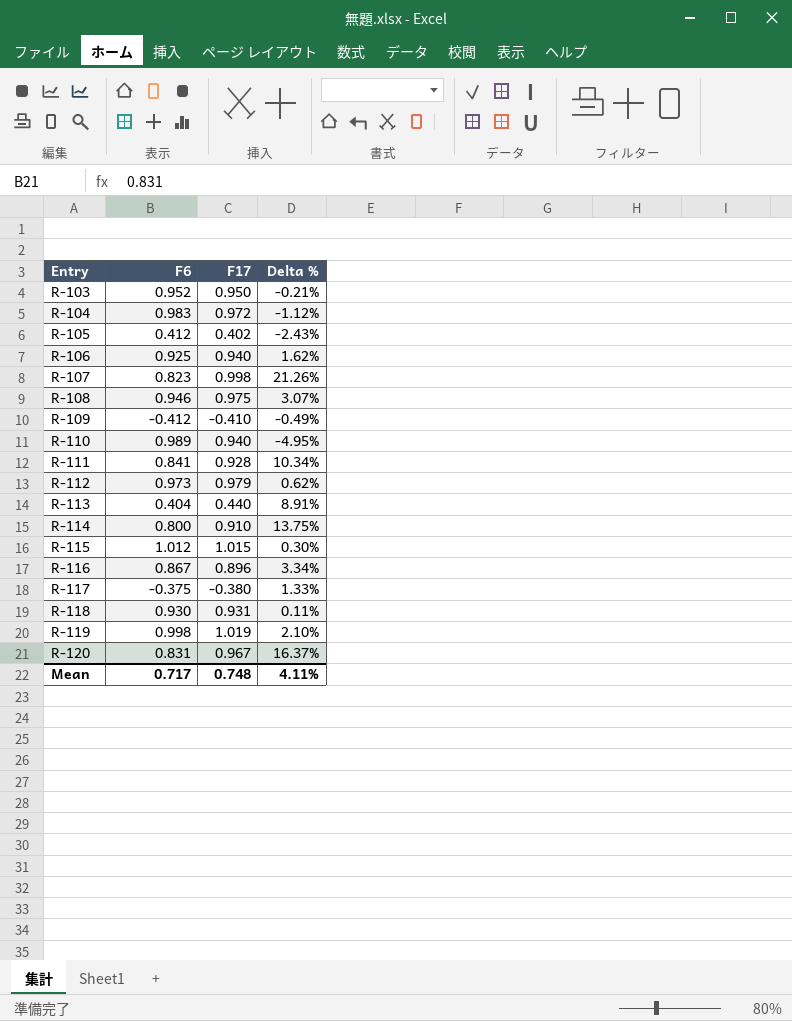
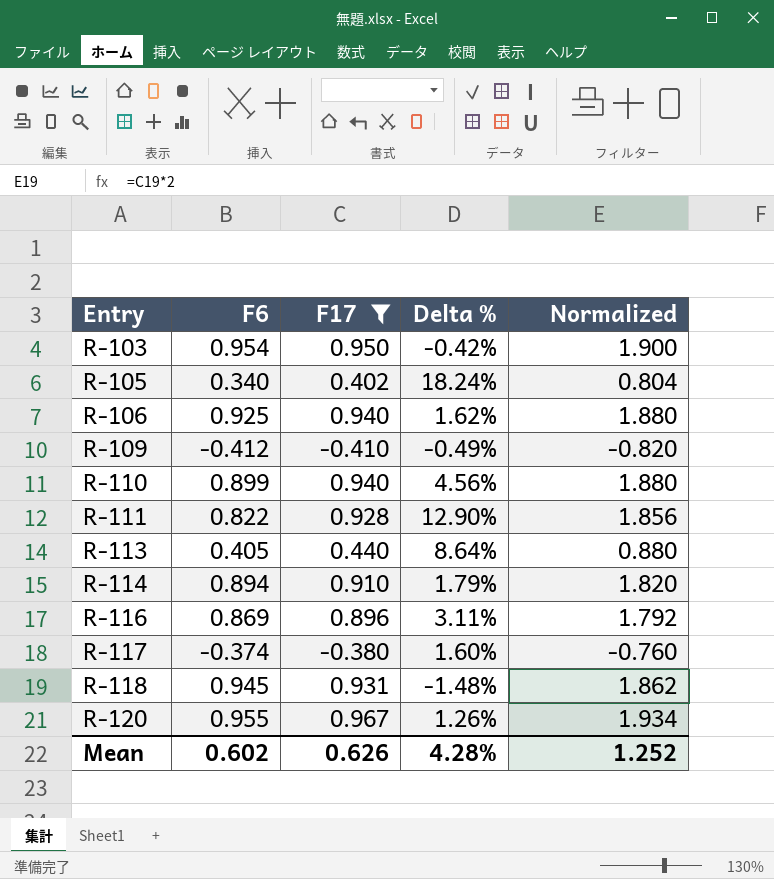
filter: none -> F17 <= 0.967
column Normalized | formula: none -> [F17] * 2
R-103 | F6: 0.952 -> 0.954
R-103 | Delta %: -0.21% -> -0.42%
R-105 | F6: 0.412 -> 0.340
R-105 | Delta %: -2.43% -> 18.24%
R-110 | F6: 0.989 -> 0.899
R-110 | Delta %: -4.95% -> 4.56%
R-111 | F6: 0.841 -> 0.822
R-111 | Delta %: 10.34% -> 12.90%
R-113 | F6: 0.404 -> 0.405
R-113 | Delta %: 8.91% -> 8.64%
R-114 | F6: 0.800 -> 0.894
R-114 | Delta %: 13.75% -> 1.79%
R-116 | F6: 0.867 -> 0.869
R-116 | Delta %: 3.34% -> 3.11%
R-117 | F6: -0.375 -> -0.374
R-117 | Delta %: 1.33% -> 1.60%
R-118 | F6: 0.930 -> 0.945
R-118 | Delta %: 0.11% -> -1.48%
R-120 | F6: 0.831 -> 0.955
R-120 | Delta %: 16.37% -> 1.26%
Mean | F6: 0.717 -> 0.602
Mean | F17: 0.748 -> 0.626
Mean | Delta %: 4.11% -> 4.28%

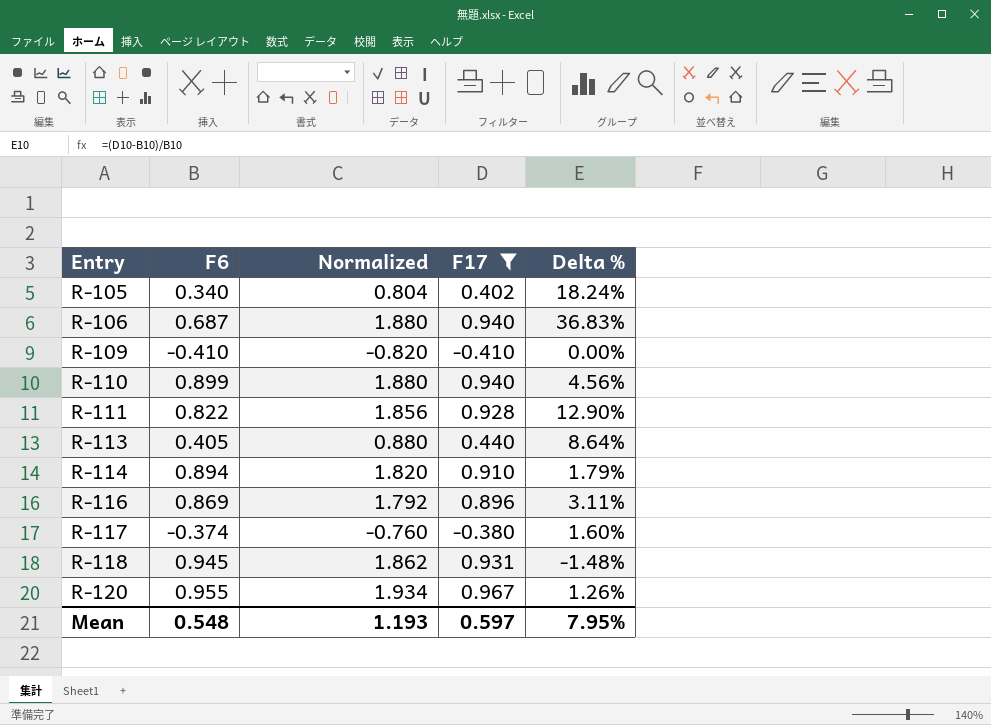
column Normalized | position: 5 -> 3
row R-103: 0.954 | 0.950 | -0.42% | 1.900 -> none
R-106 | F6: 0.925 -> 0.687
R-106 | Delta %: 1.62% -> 36.83%
R-109 | F6: -0.412 -> -0.410
R-109 | Delta %: -0.49% -> 0.00%
Mean | F6: 0.602 -> 0.548
Mean | Normalized: 1.252 -> 1.193
Mean | F17: 0.626 -> 0.597
Mean | Delta %: 4.28% -> 7.95%

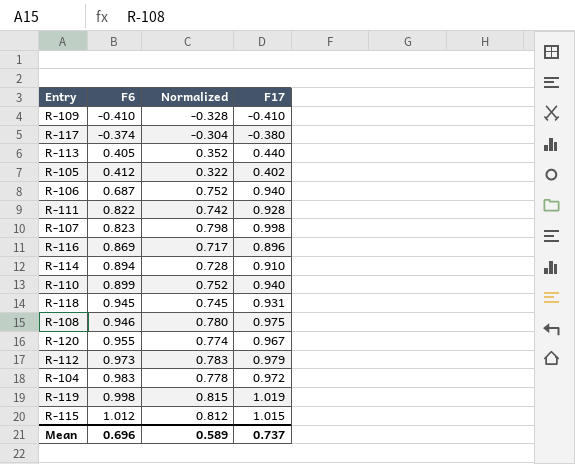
filter: F17 <= 0.967 -> none
row order: Entry ascending -> F6 ascending
column Delta % | formula: ([F17] - [F6]) / [F6] -> none
column Normalized | formula: [F17] * 2 -> [F17] * 0.8
R-105 | F6: 0.340 -> 0.412
Mean | F6: 0.548 -> 0.696
Mean | Normalized: 1.193 -> 0.589
Mean | F17: 0.597 -> 0.737

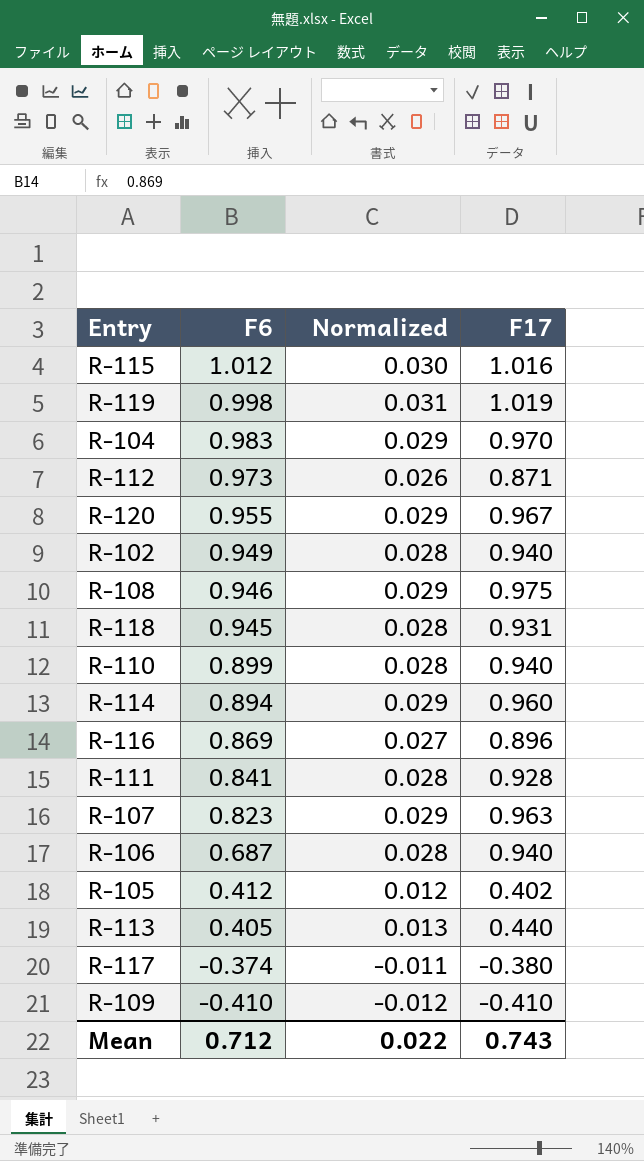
row order: F6 ascending -> F6 descending
column Normalized | formula: [F17] * 0.8 -> [F17] * 0.03
R-115 | F17: 1.015 -> 1.016
R-104 | F17: 0.972 -> 0.970
R-112 | F17: 0.979 -> 0.871
row R-102: none -> 0.949 | 0.028 | 0.940
R-114 | F17: 0.910 -> 0.960
R-111 | F6: 0.822 -> 0.841
R-107 | F17: 0.998 -> 0.963
Mean | F6: 0.696 -> 0.712
Mean | Normalized: 0.589 -> 0.022
Mean | F17: 0.737 -> 0.743

